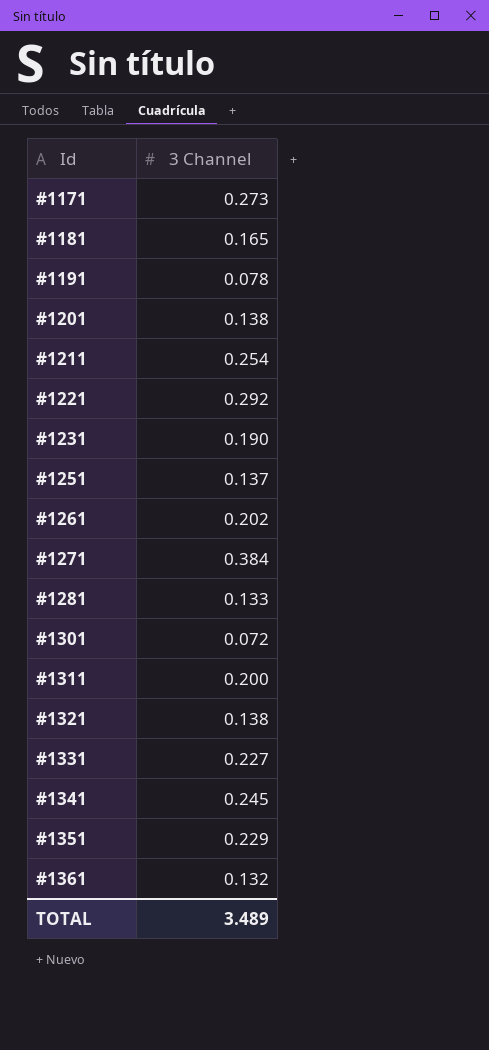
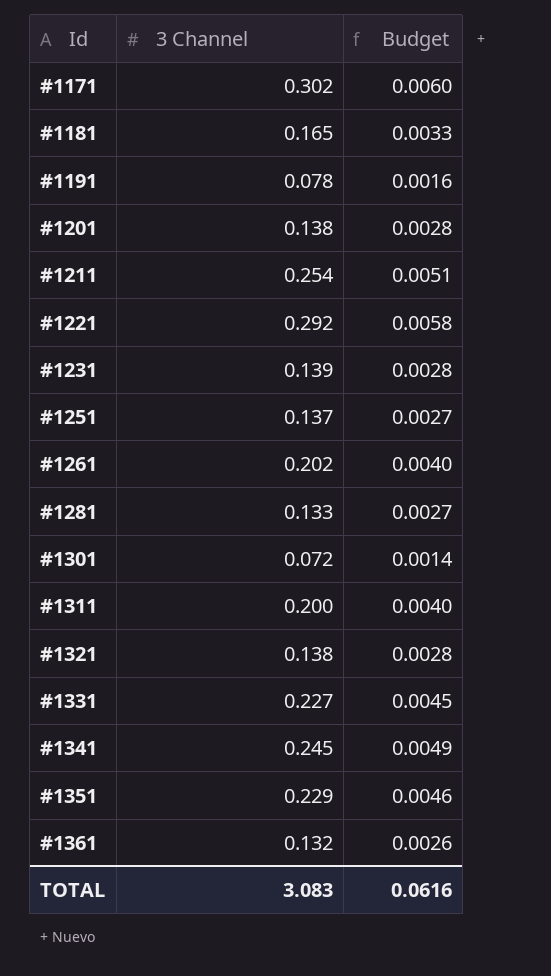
column Budget | formula: none -> [3 Channel] * 0.02
row #1271: 0.384 -> none
#1171 | 3 Channel: 0.273 -> 0.302
#1231 | 3 Channel: 0.190 -> 0.139
TOTAL | 3 Channel: 3.489 -> 3.083

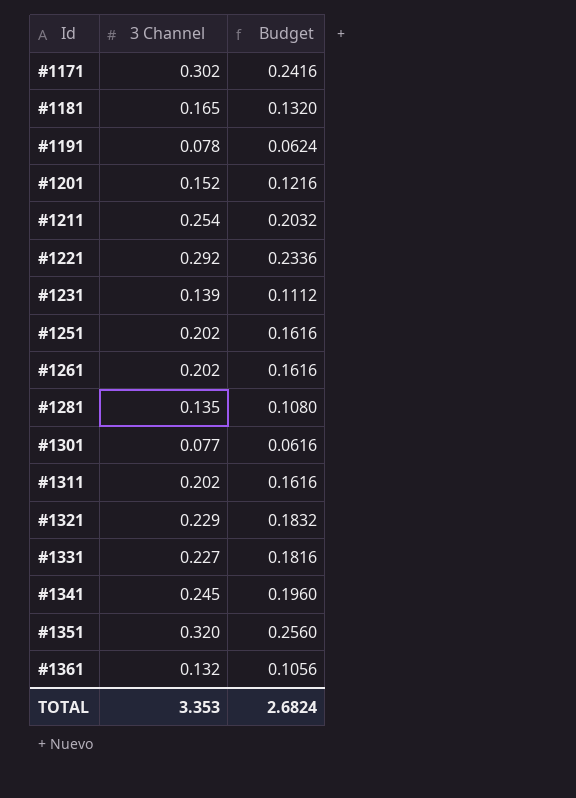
column Budget | formula: [3 Channel] * 0.02 -> [3 Channel] * 0.8
#1201 | 3 Channel: 0.138 -> 0.152
#1251 | 3 Channel: 0.137 -> 0.202
#1281 | 3 Channel: 0.133 -> 0.135
#1301 | 3 Channel: 0.072 -> 0.077
#1311 | 3 Channel: 0.200 -> 0.202
#1321 | 3 Channel: 0.138 -> 0.229
#1351 | 3 Channel: 0.229 -> 0.320
TOTAL | 3 Channel: 3.083 -> 3.353
TOTAL | Budget: 0.0616 -> 2.6824

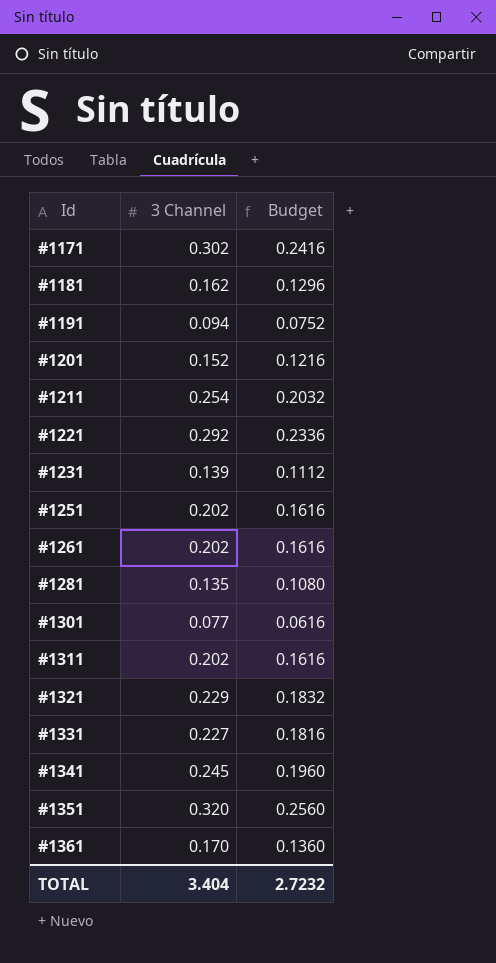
#1181 | 3 Channel: 0.165 -> 0.162
#1181 | Budget: 0.1320 -> 0.1296
#1191 | 3 Channel: 0.078 -> 0.094
#1191 | Budget: 0.0624 -> 0.0752
#1361 | 3 Channel: 0.132 -> 0.170
#1361 | Budget: 0.1056 -> 0.1360
TOTAL | 3 Channel: 3.353 -> 3.404
TOTAL | Budget: 2.6824 -> 2.7232

